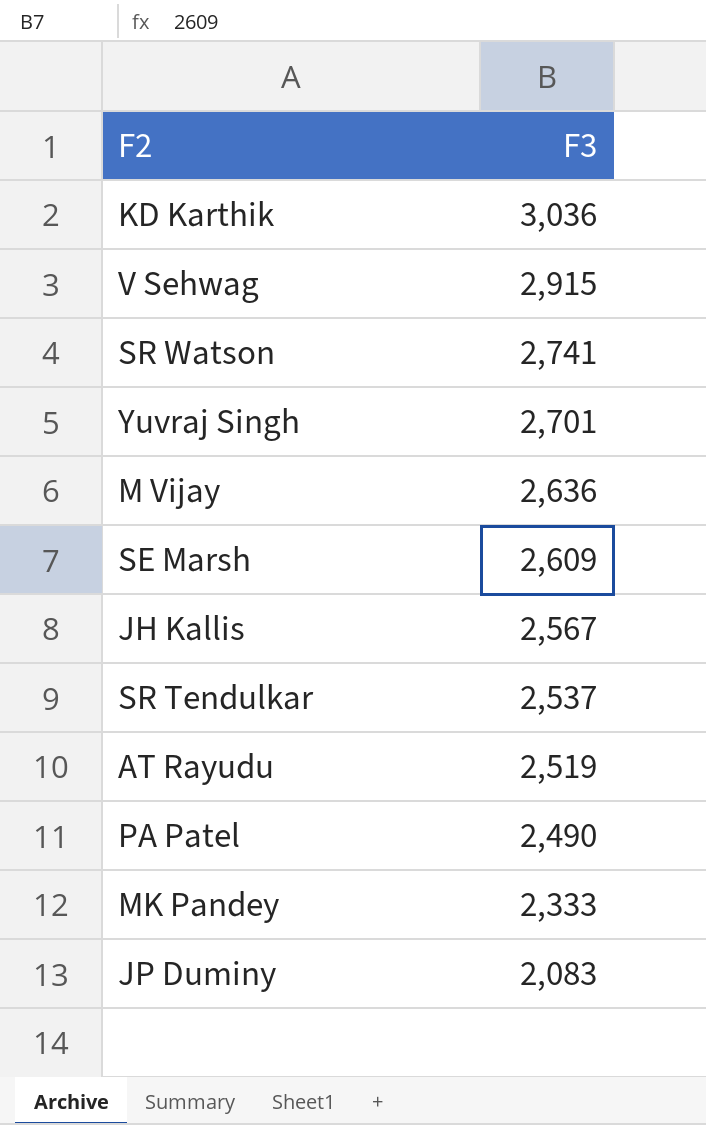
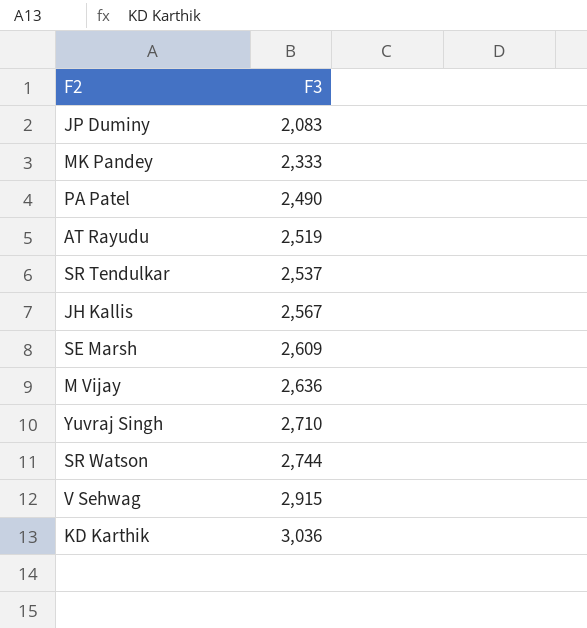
row order: F3 descending -> F3 ascending
Yuvraj Singh | F3: 2,701 -> 2,710
SR Watson | F3: 2,741 -> 2,744

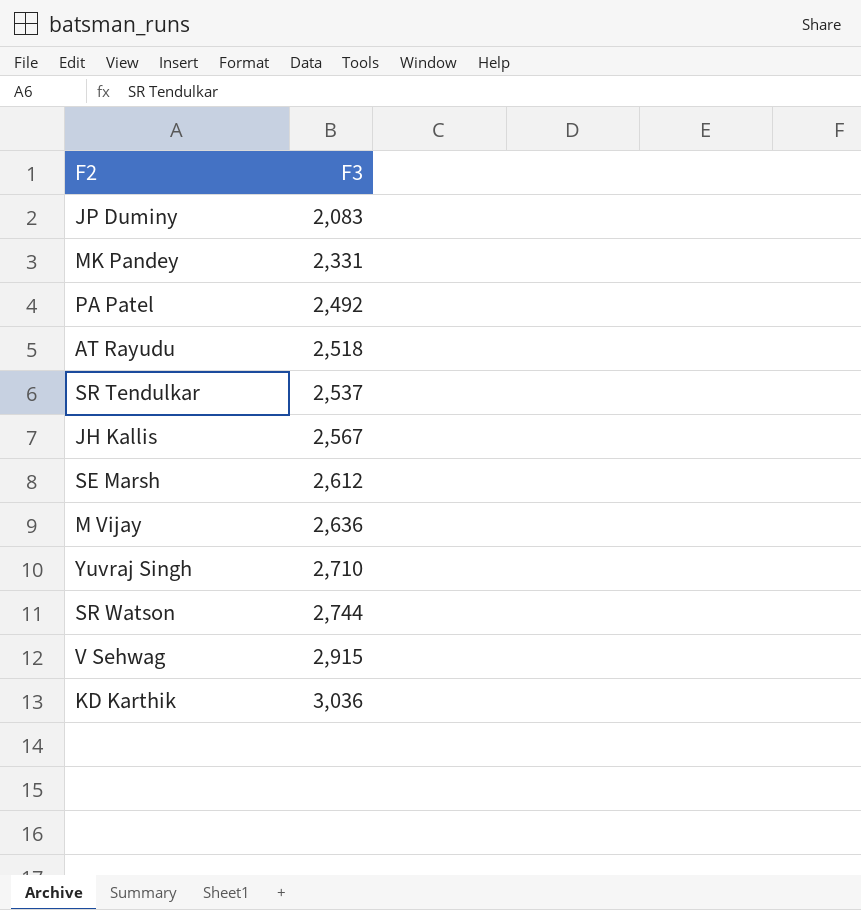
MK Pandey | F3: 2,333 -> 2,331
PA Patel | F3: 2,490 -> 2,492
AT Rayudu | F3: 2,519 -> 2,518
SE Marsh | F3: 2,609 -> 2,612

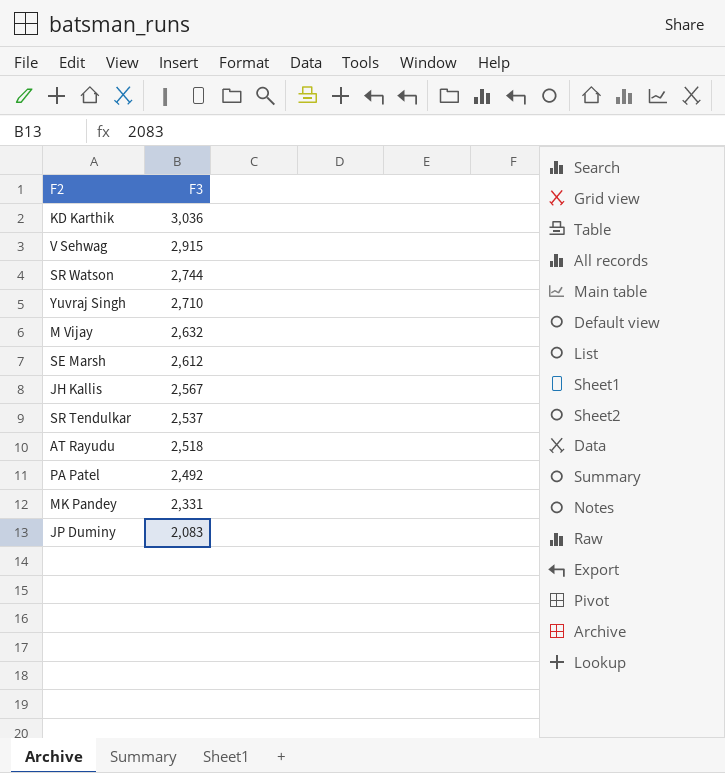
row order: F3 ascending -> F3 descending
M Vijay | F3: 2,636 -> 2,632

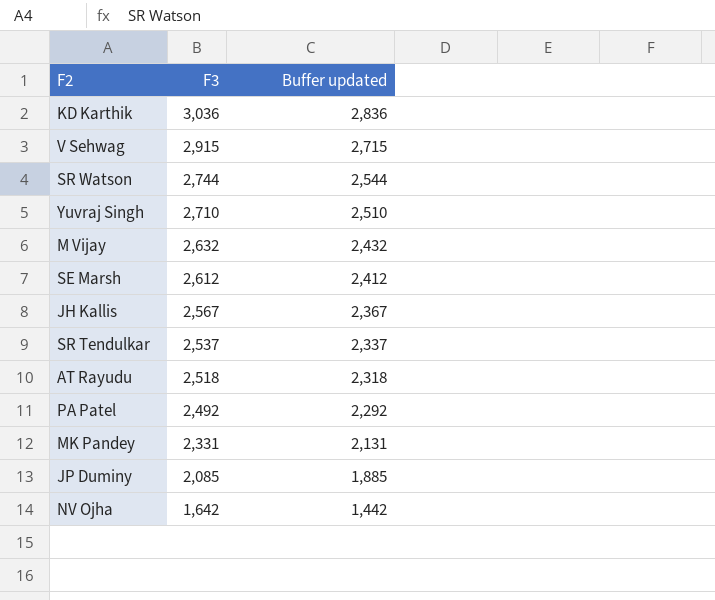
column Buffer updated | formula: none -> [F3] - 200
JP Duminy | F3: 2,083 -> 2,085
row NV Ojha: none -> 1,642 | 1,442

